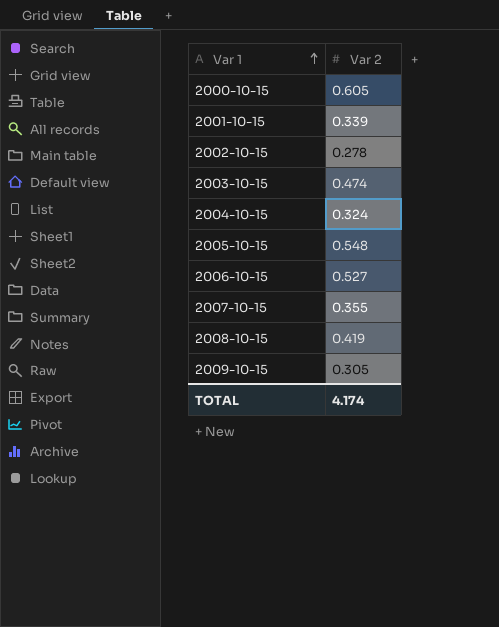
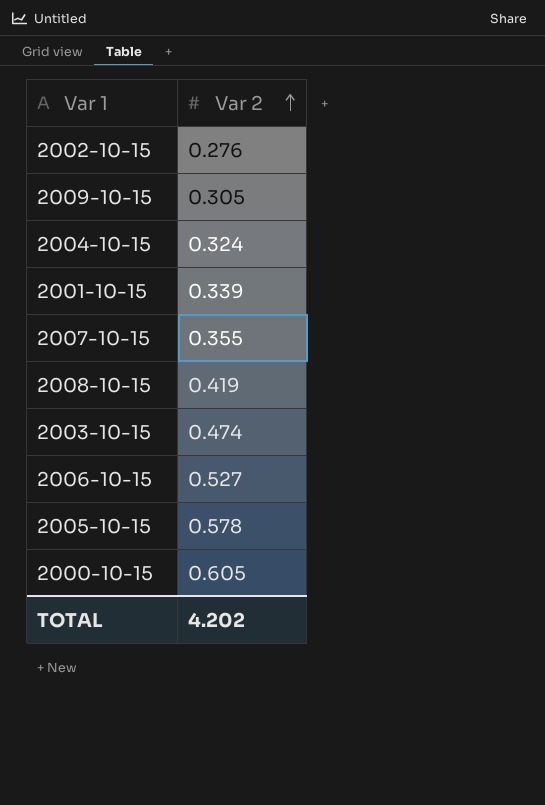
row order: Var 1 ascending -> Var 2 ascending
2002-10-15 | Var 2: 0.278 -> 0.276
2005-10-15 | Var 2: 0.548 -> 0.578
TOTAL | Var 2: 4.174 -> 4.202

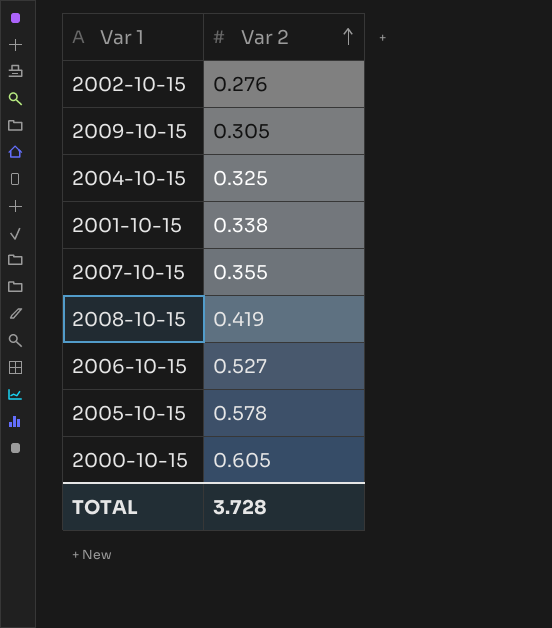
row 2003-10-15: 0.474 -> none
2004-10-15 | Var 2: 0.324 -> 0.325
2001-10-15 | Var 2: 0.339 -> 0.338
TOTAL | Var 2: 4.202 -> 3.728

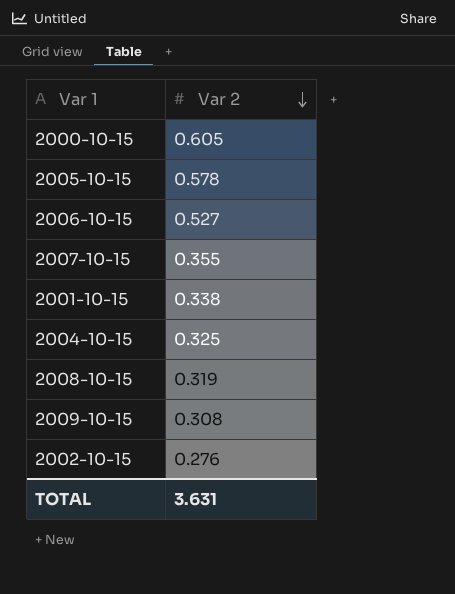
row order: Var 2 ascending -> Var 2 descending
2008-10-15 | Var 2: 0.419 -> 0.319
2009-10-15 | Var 2: 0.305 -> 0.308
TOTAL | Var 2: 3.728 -> 3.631

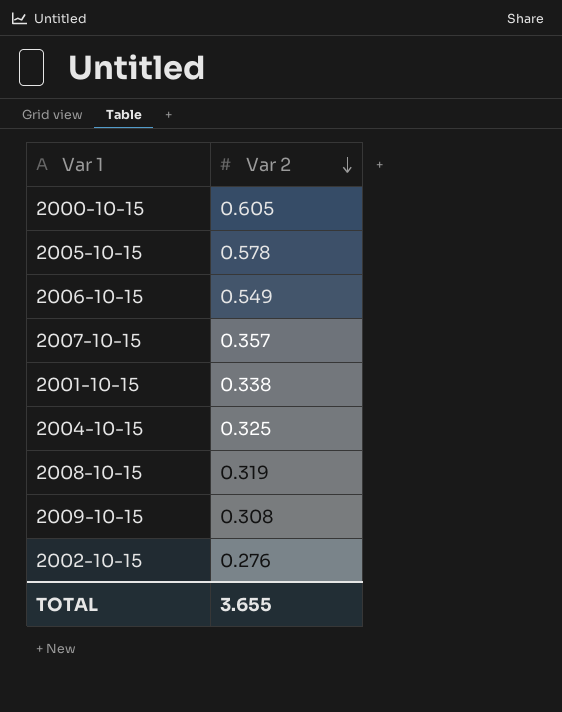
2006-10-15 | Var 2: 0.527 -> 0.549
2007-10-15 | Var 2: 0.355 -> 0.357
TOTAL | Var 2: 3.631 -> 3.655

